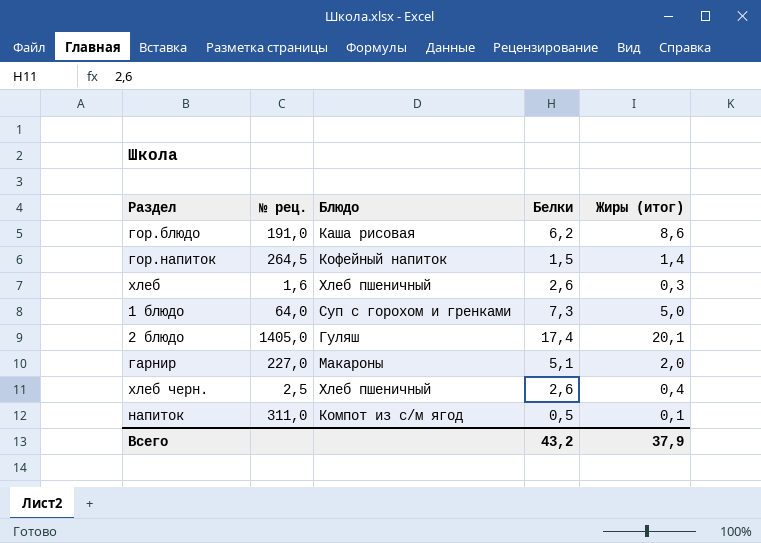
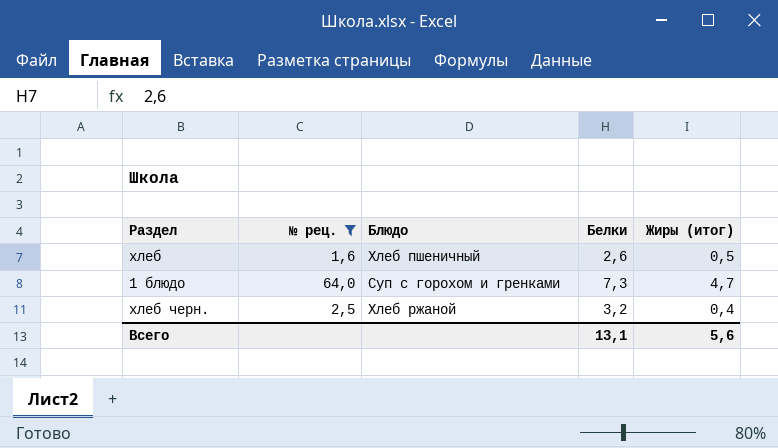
filter: none -> № рец. <= 64,0
хлеб | Жиры (итог): 0,3 -> 0,5
1 блюдо | Жиры (итог): 5,0 -> 4,7
хлеб черн. | Блюдо: Хлеб пшеничный -> Хлеб ржаной
хлеб черн. | Белки: 2,6 -> 3,2
Всего | Белки: 43,2 -> 13,1
Всего | Жиры (итог): 37,9 -> 5,6

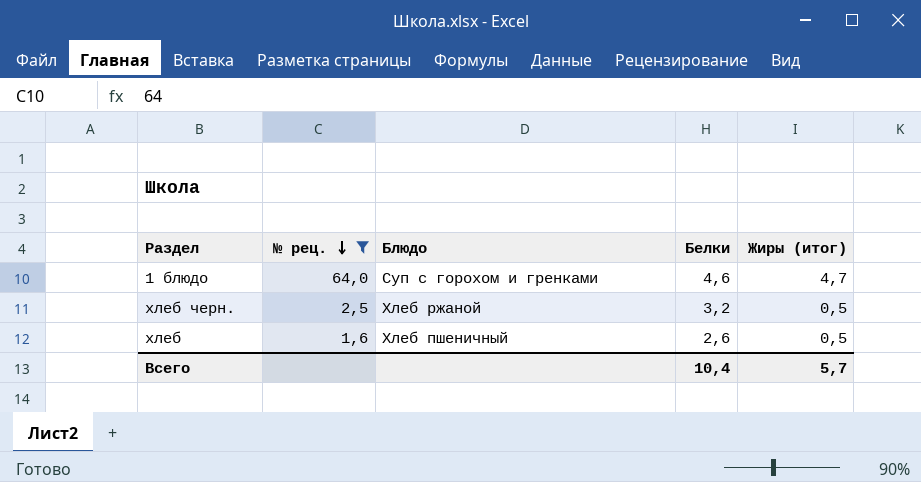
row order: none -> № рец. descending
1 блюдо | Белки: 7,3 -> 4,6
хлеб черн. | Жиры (итог): 0,4 -> 0,5
Всего | Белки: 13,1 -> 10,4
Всего | Жиры (итог): 5,6 -> 5,7

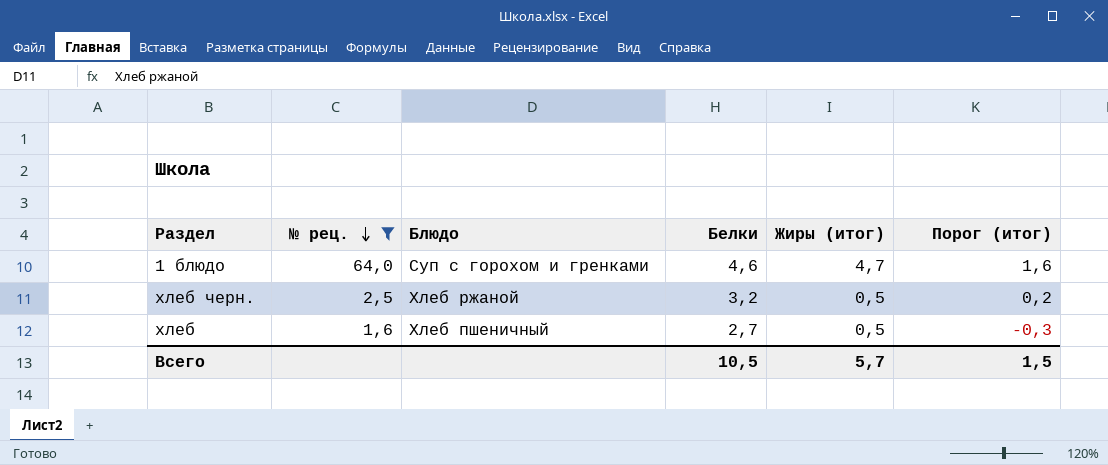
column Порог (итог) | formula: none -> [Белки] - 3
хлеб | Белки: 2,6 -> 2,7
Всего | Белки: 10,4 -> 10,5

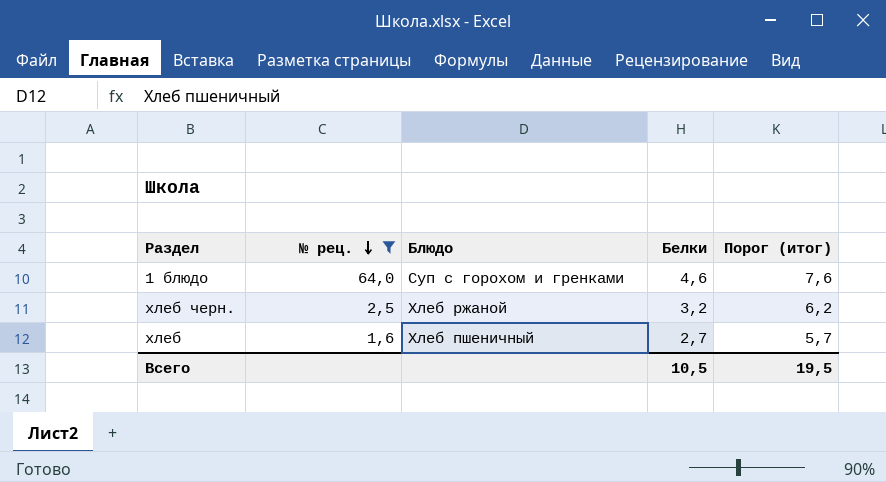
column Жиры (итог) | position: 5 -> none
column Порог (итог) | formula: [Белки] - 3 -> [Белки] + 3
Всего | Порог (итог): 1,5 -> 19,5

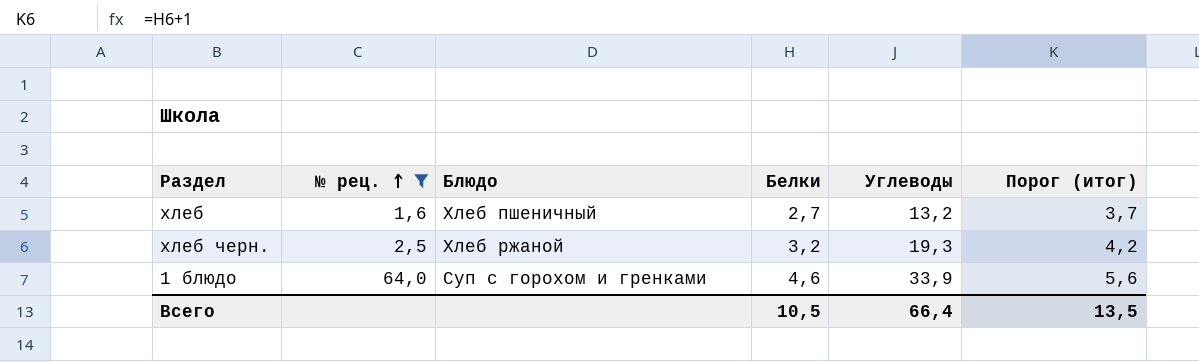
row order: № рец. descending -> № рец. ascending
column Углеводы | position: none -> 5
column Порог (итог) | formula: [Белки] + 3 -> [Белки] + 1
Всего | Порог (итог): 19,5 -> 13,5

